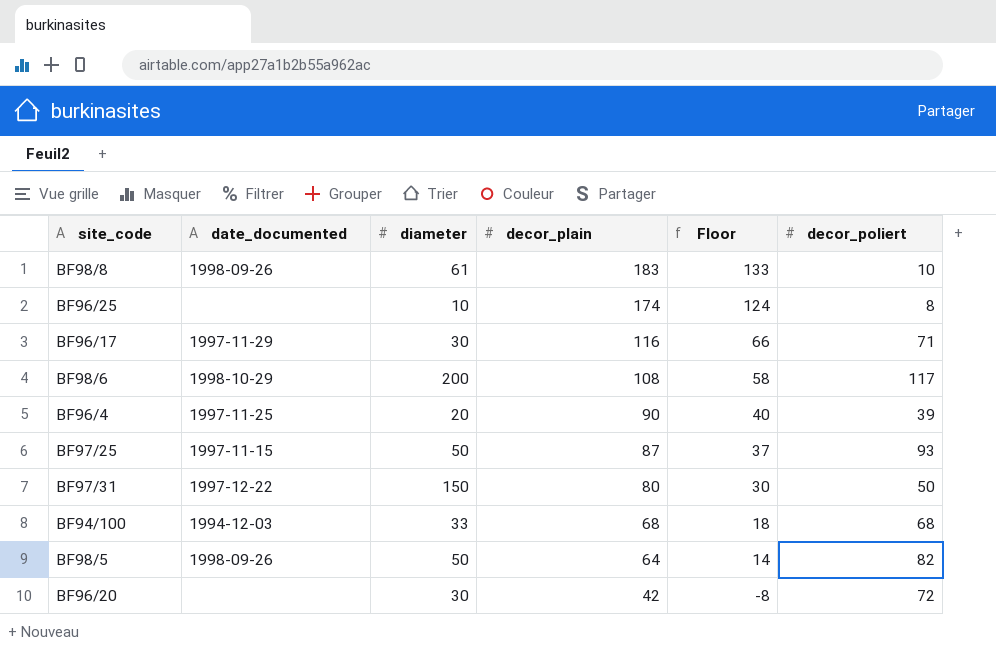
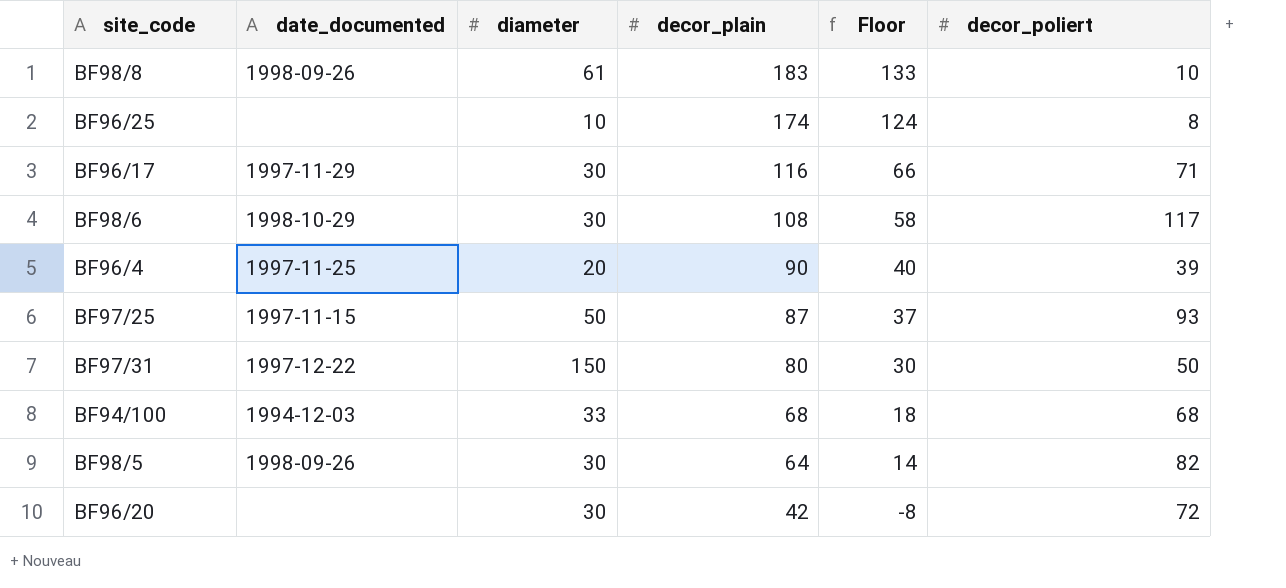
BF98/6 | diameter: 200 -> 30
BF98/5 | diameter: 50 -> 30

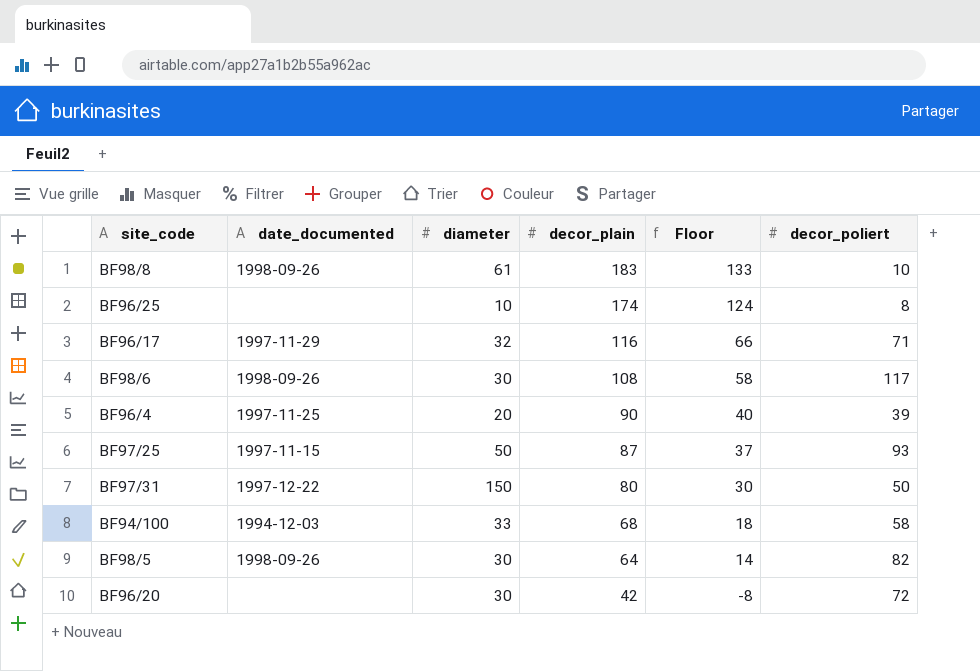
BF96/17 | diameter: 30 -> 32
BF98/6 | date_documented: 1998-10-29 -> 1998-09-26
BF94/100 | decor_poliert: 68 -> 58

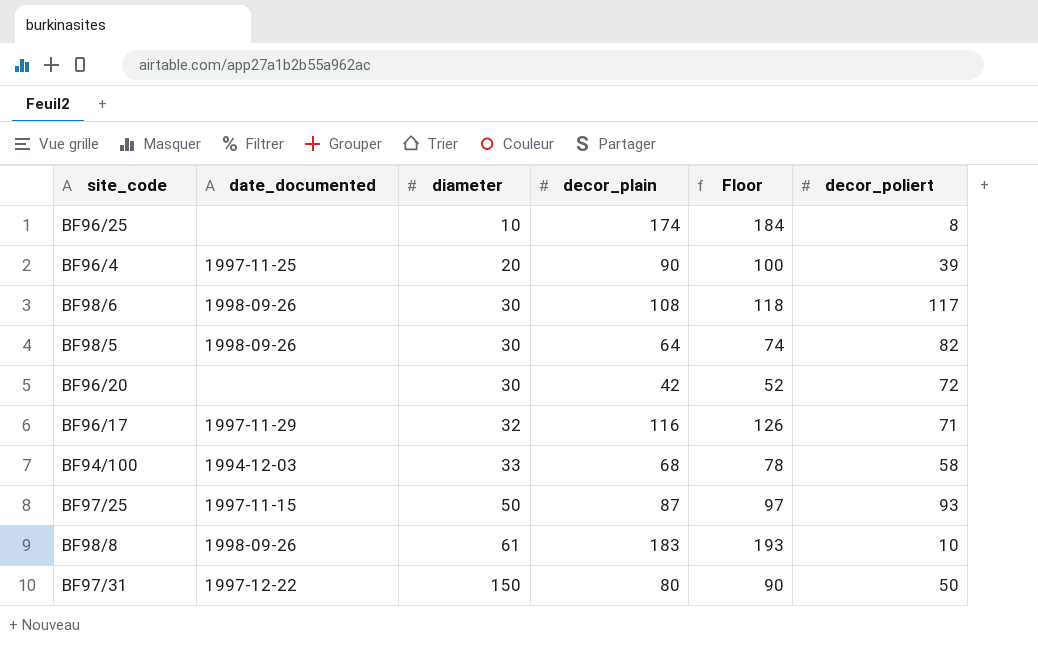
row order: decor_plain descending -> diameter ascending
column Floor | formula: [decor_plain] - 50 -> [decor_plain] + 10

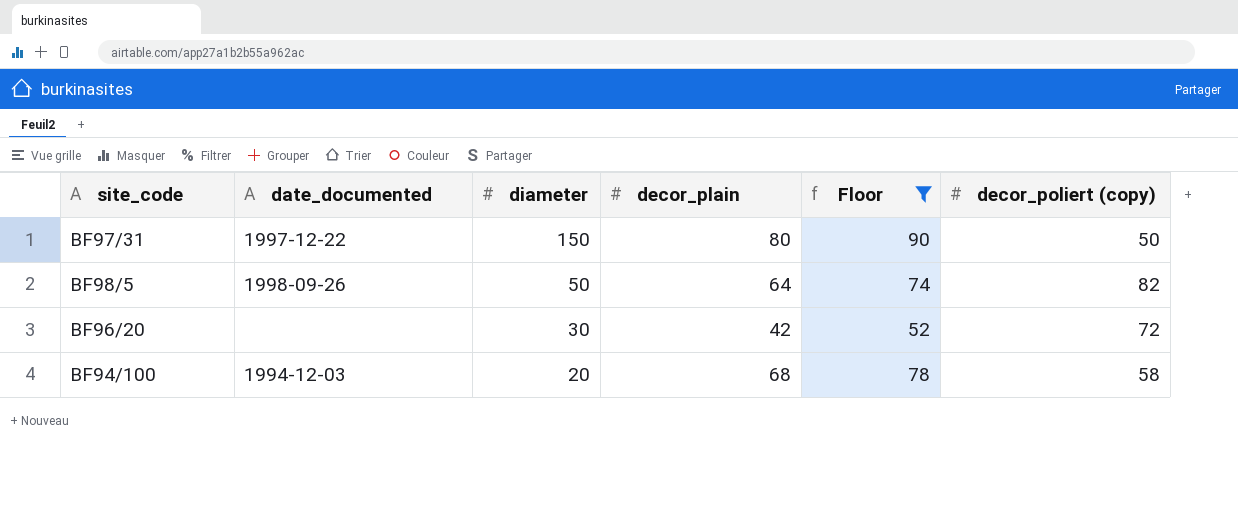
filter: none -> Floor <= 90
row order: diameter ascending -> diameter descending
column name: decor_poliert -> decor_poliert (copy)
BF98/5 | diameter: 30 -> 50
BF94/100 | diameter: 33 -> 20

